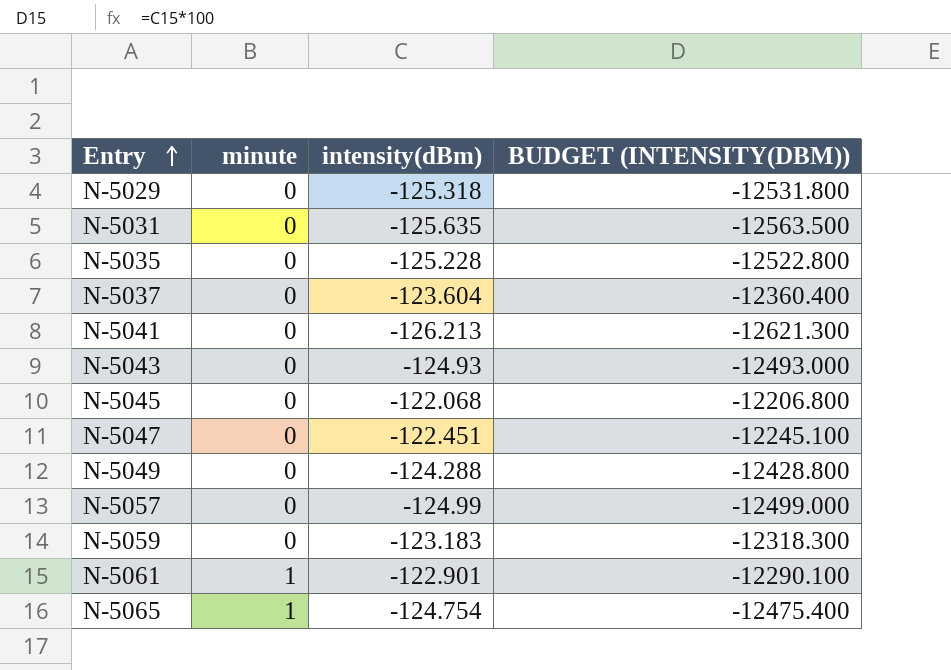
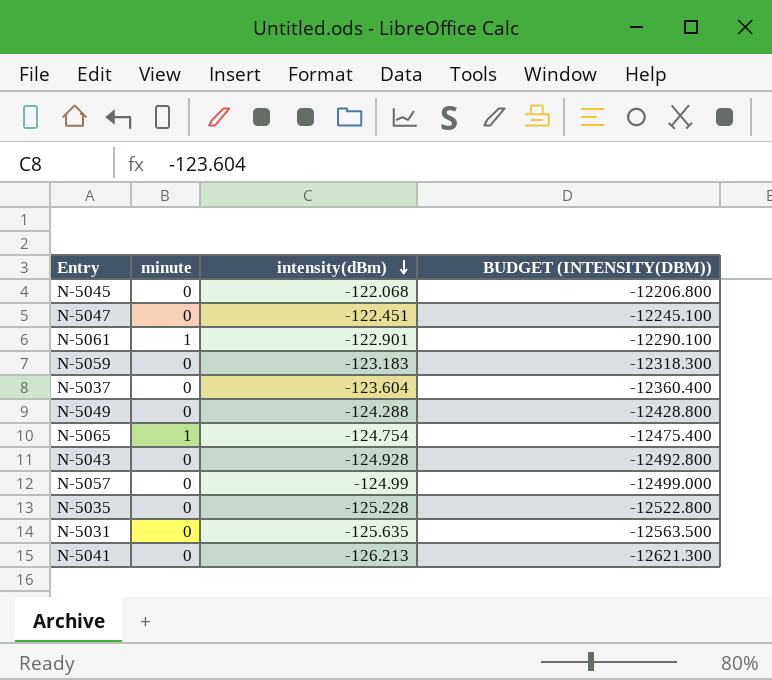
row order: Entry ascending -> intensity(dBm) descending
row N-5029: 0 | -125.318 | -12531.800 -> none
N-5043 | intensity(dBm): -124.93 -> -124.928
N-5043 | BUDGET (INTENSITY(DBM)): -12493.000 -> -12492.800

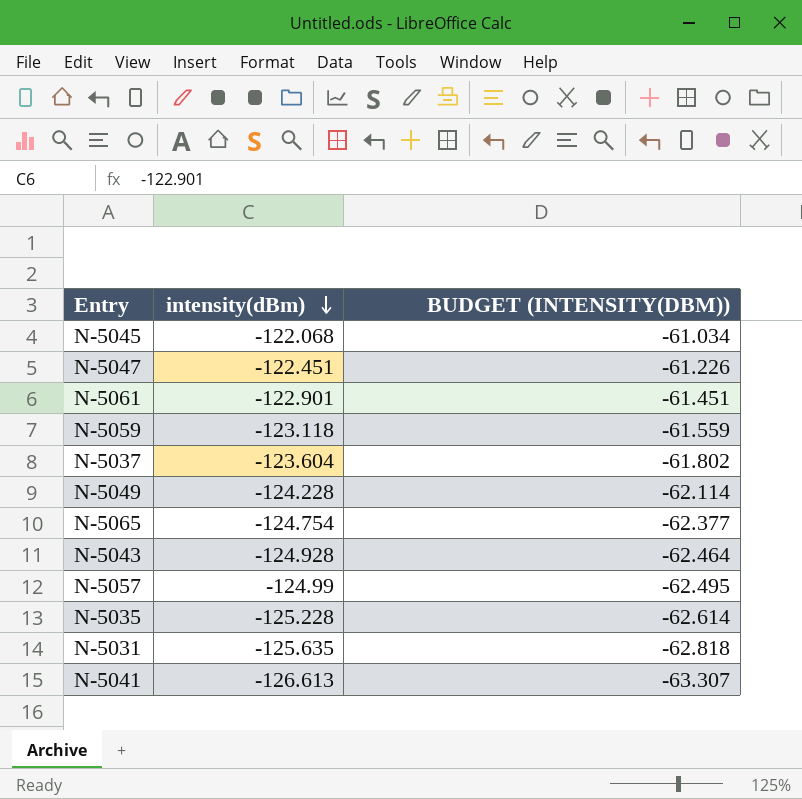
column minute | position: 2 -> none
column BUDGET (INTENSITY(DBM)) | formula: [intensity(dBm)] * 100 -> [intensity(dBm)] * 0.5
N-5059 | intensity(dBm): -123.183 -> -123.118
N-5049 | intensity(dBm): -124.288 -> -124.228
N-5041 | intensity(dBm): -126.213 -> -126.613

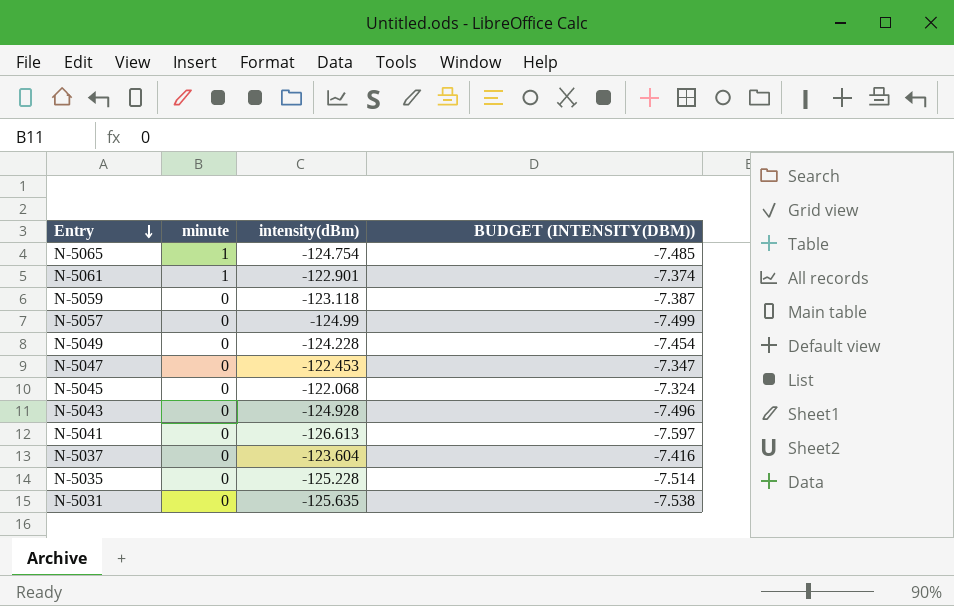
row order: intensity(dBm) descending -> Entry descending
column minute | position: none -> 2
column BUDGET (INTENSITY(DBM)) | formula: [intensity(dBm)] * 0.5 -> [intensity(dBm)] * 0.06
N-5047 | intensity(dBm): -122.451 -> -122.453

